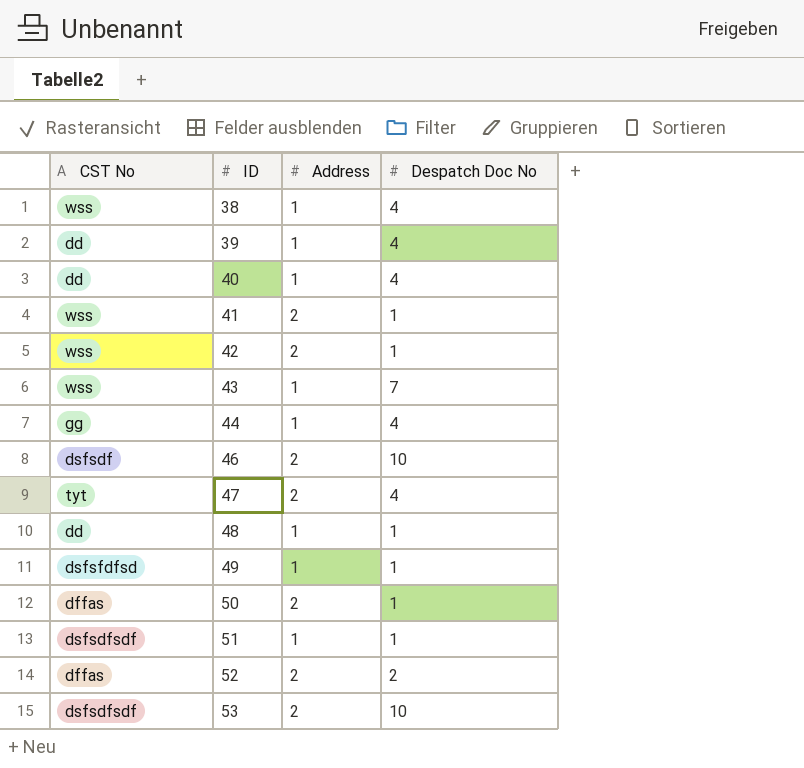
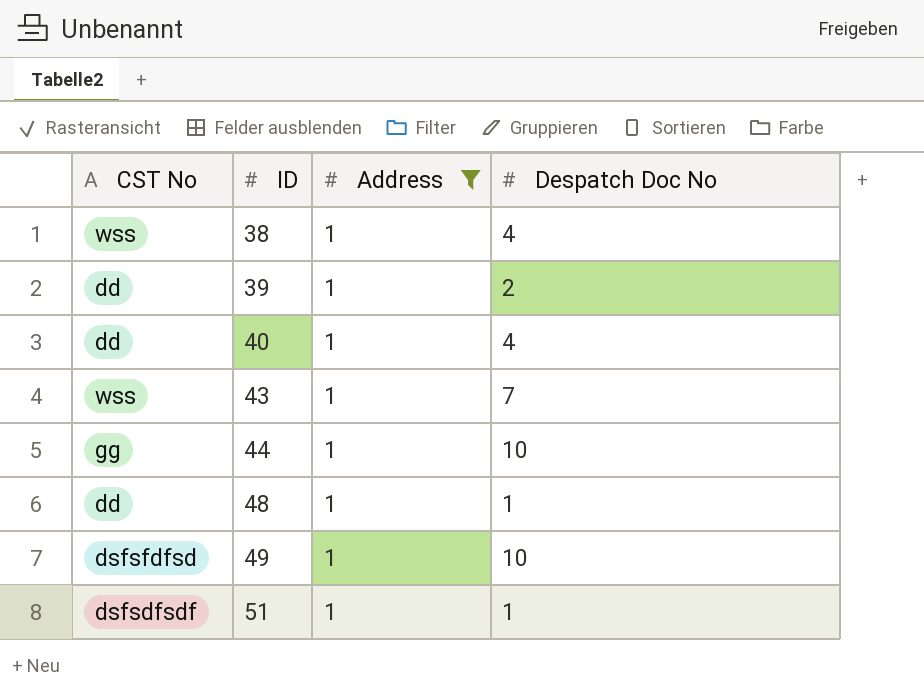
filter: none -> Address = 1
39 | Despatch Doc No: 4 -> 2
44 | Despatch Doc No: 4 -> 10
49 | Despatch Doc No: 1 -> 10

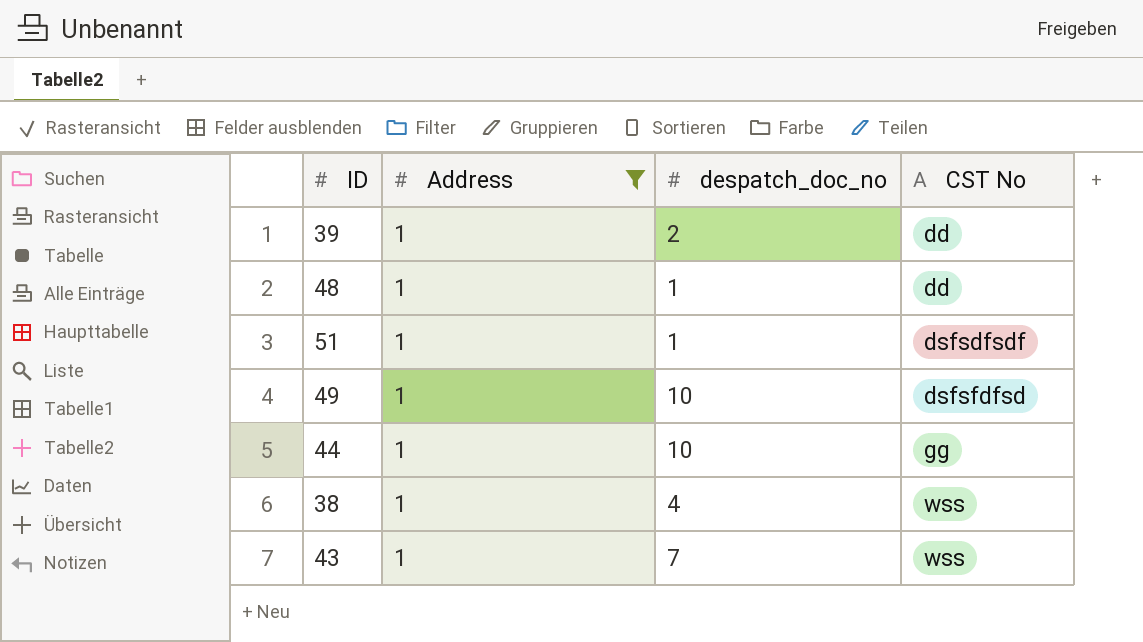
row order: ID ascending -> CST No ascending
column name: Despatch Doc No -> despatch_doc_no
column CST No | position: 1 -> 4
row 40: dd | 1 | 4 -> none

